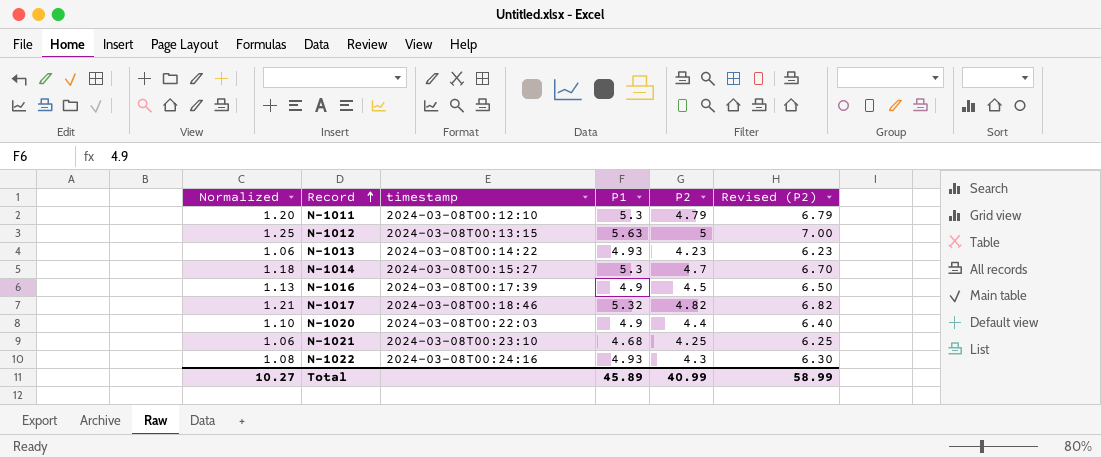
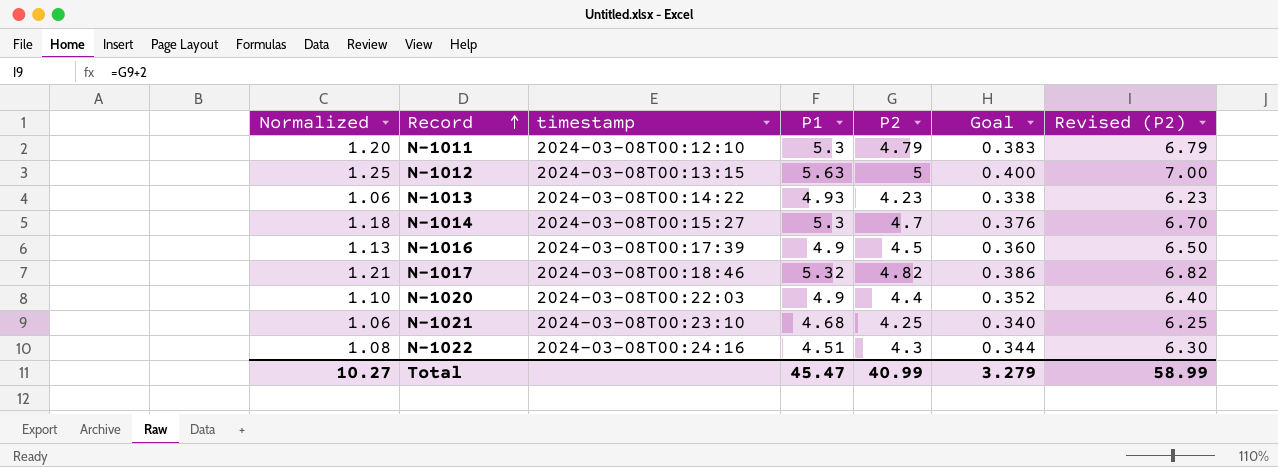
column Goal | formula: none -> [P2] * 0.08
N-1022 | P1: 4.93 -> 4.51
Total | P1: 45.89 -> 45.47

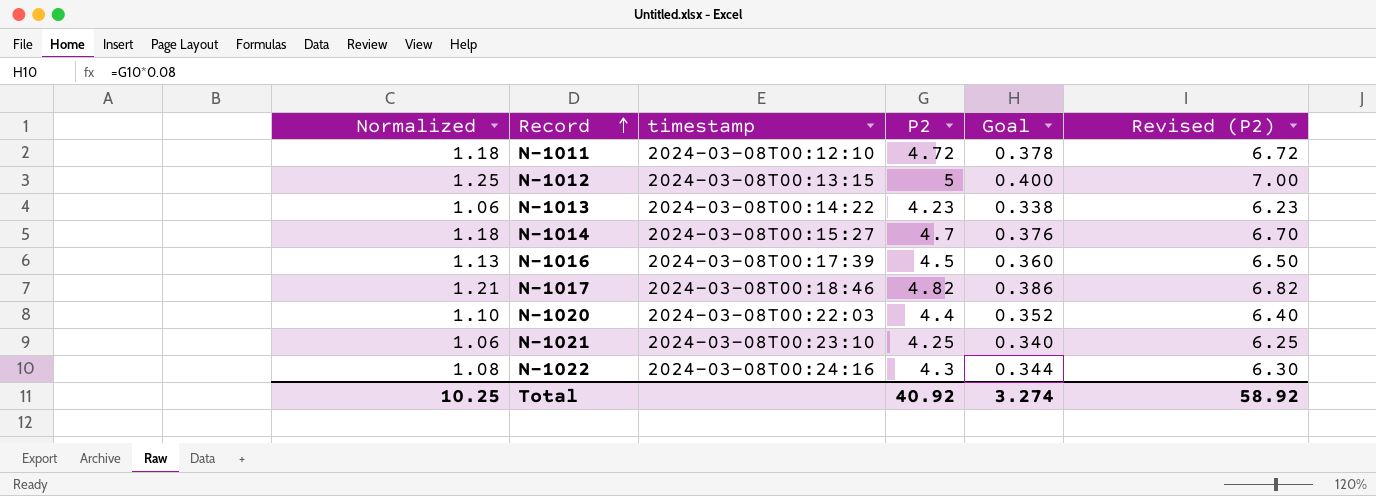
column P1 | position: 4 -> none
N-1011 | Normalized: 1.20 -> 1.18
N-1011 | P2: 4.79 -> 4.72
N-1011 | Goal: 0.383 -> 0.378
N-1011 | Revised (P2): 6.79 -> 6.72
Total | Normalized: 10.27 -> 10.25
Total | P2: 40.99 -> 40.92
Total | Goal: 3.279 -> 3.274
Total | Revised (P2): 58.99 -> 58.92

